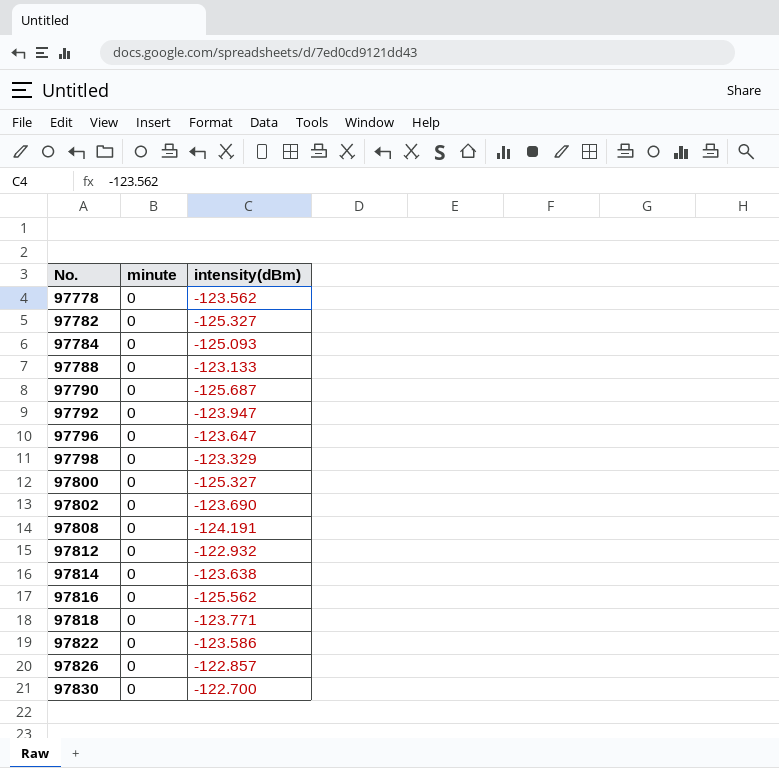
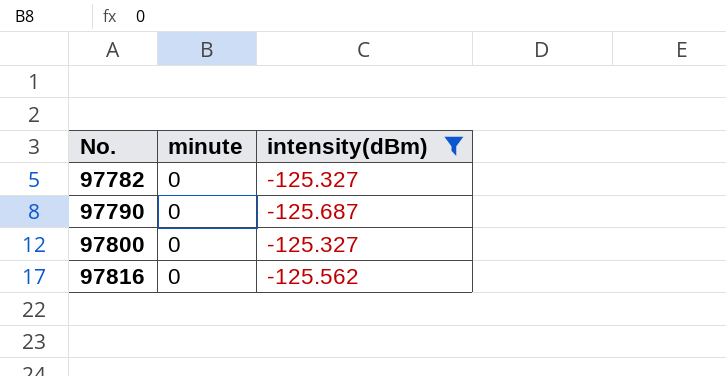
filter: none -> intensity(dBm) <= -125.327

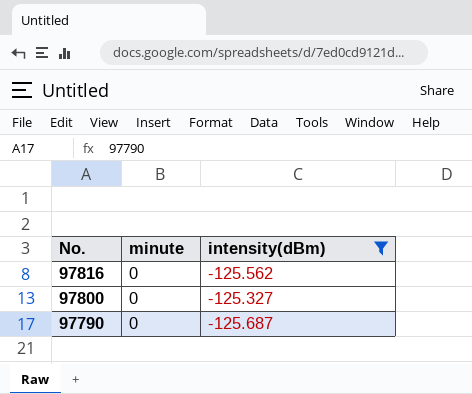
row order: No. ascending -> No. descending
row 97782: 0 | -125.327 -> none

